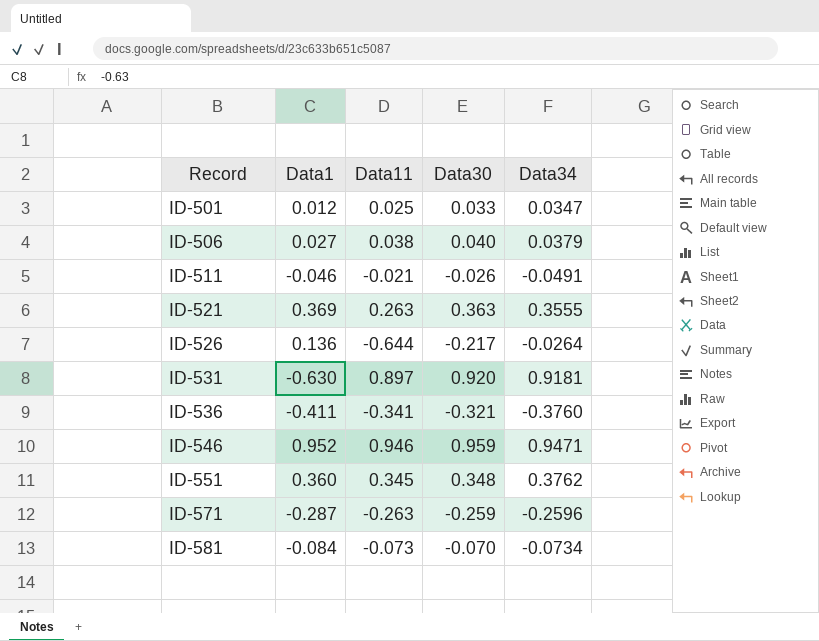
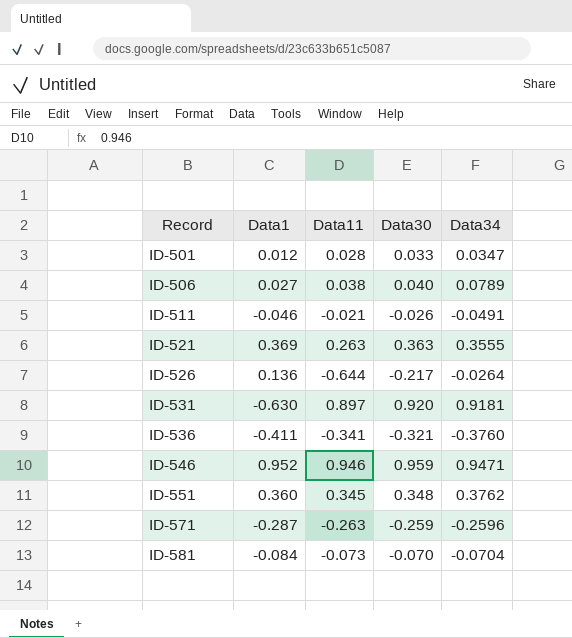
ID-501 | Data11: 0.025 -> 0.028
ID-506 | Data34: 0.0379 -> 0.0789
ID-581 | Data34: -0.0734 -> -0.0704

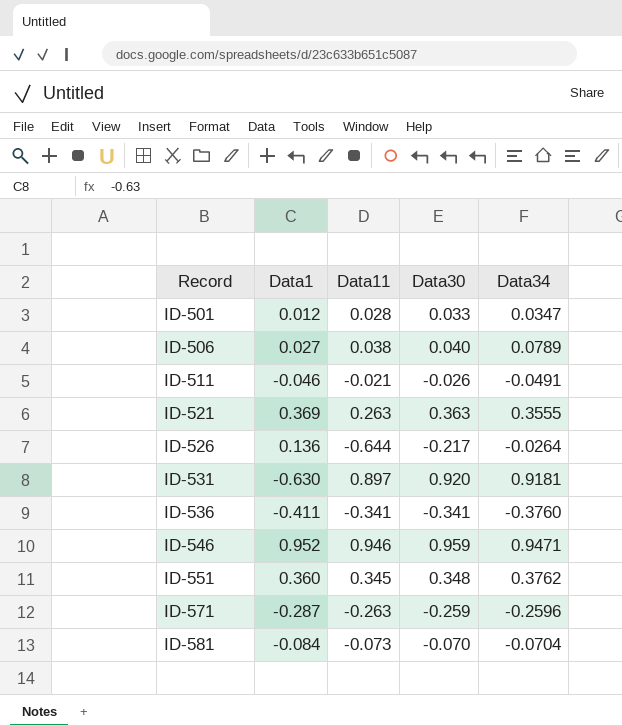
ID-536 | Data30: -0.321 -> -0.341

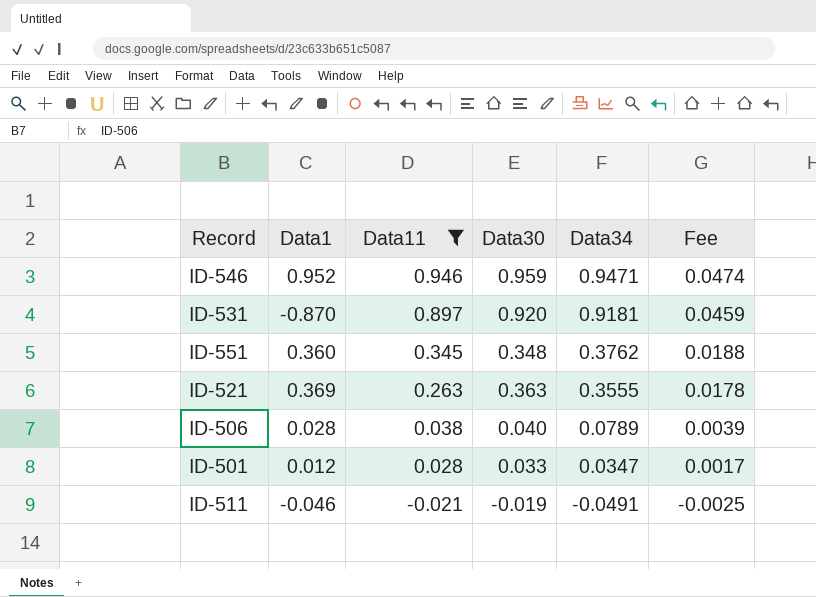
filter: none -> Data11 >= -0.021
row order: Record ascending -> Data11 descending
column Fee | formula: none -> [Data34] * 0.05
ID-531 | Data1: -0.630 -> -0.870
ID-506 | Data1: 0.027 -> 0.028
ID-511 | Data30: -0.026 -> -0.019

